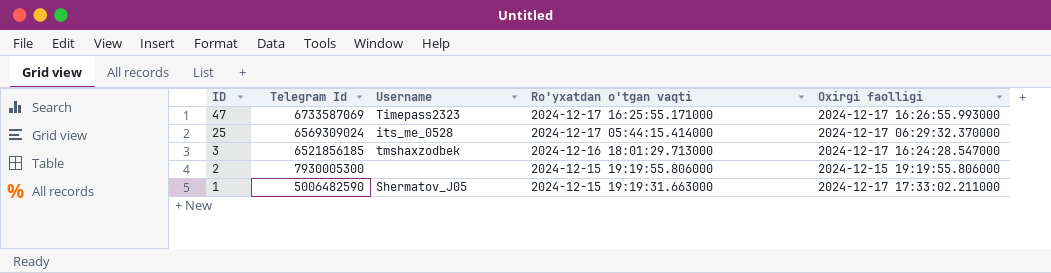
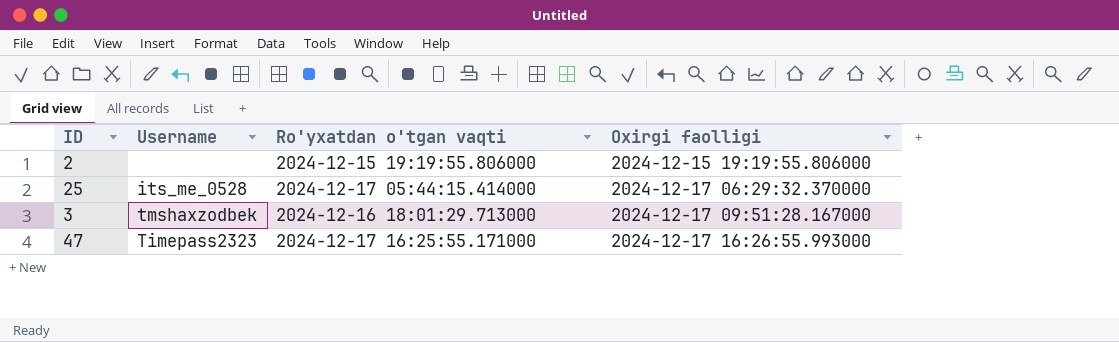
row order: ID descending -> Oxirgi faolligi ascending
column Telegram Id | position: 2 -> none
row 1: 5006482590 | Shermatov_J05 | 2024-12-15 19:19:31.663000 | 2024-12-17 17:33:02.211000 -> none
3 | Oxirgi faolligi: 2024-12-17 16:24:28.547000 -> 2024-12-17 09:51:28.167000

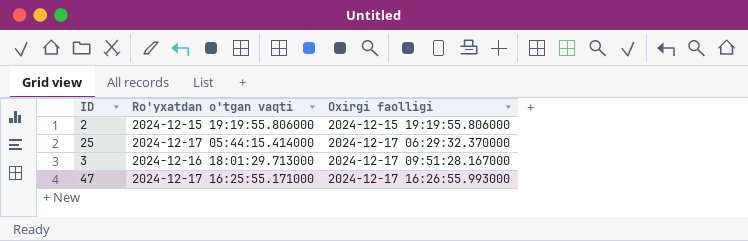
column Username | position: 2 -> none

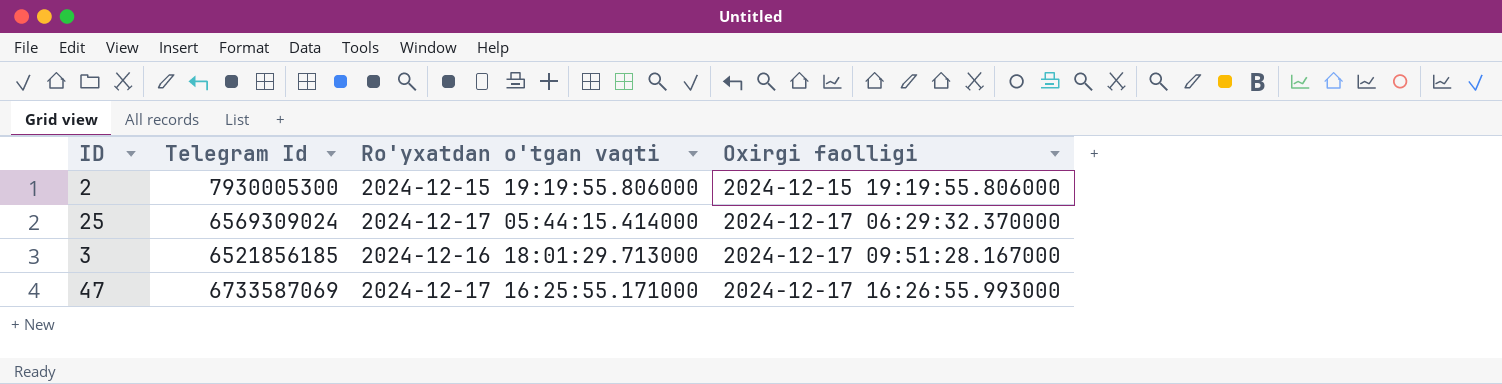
column Telegram Id | position: none -> 2

